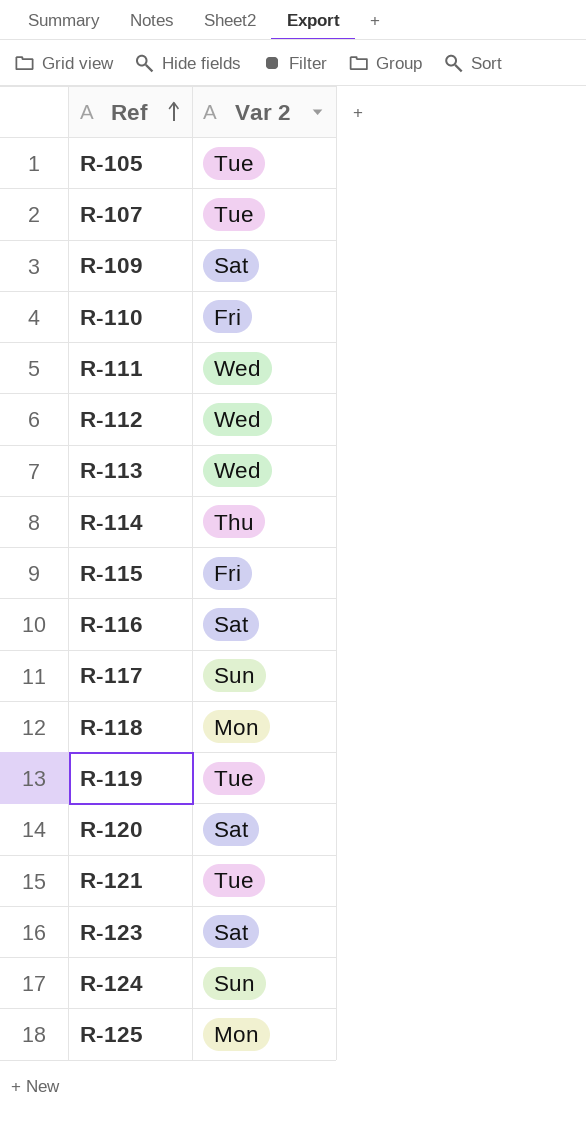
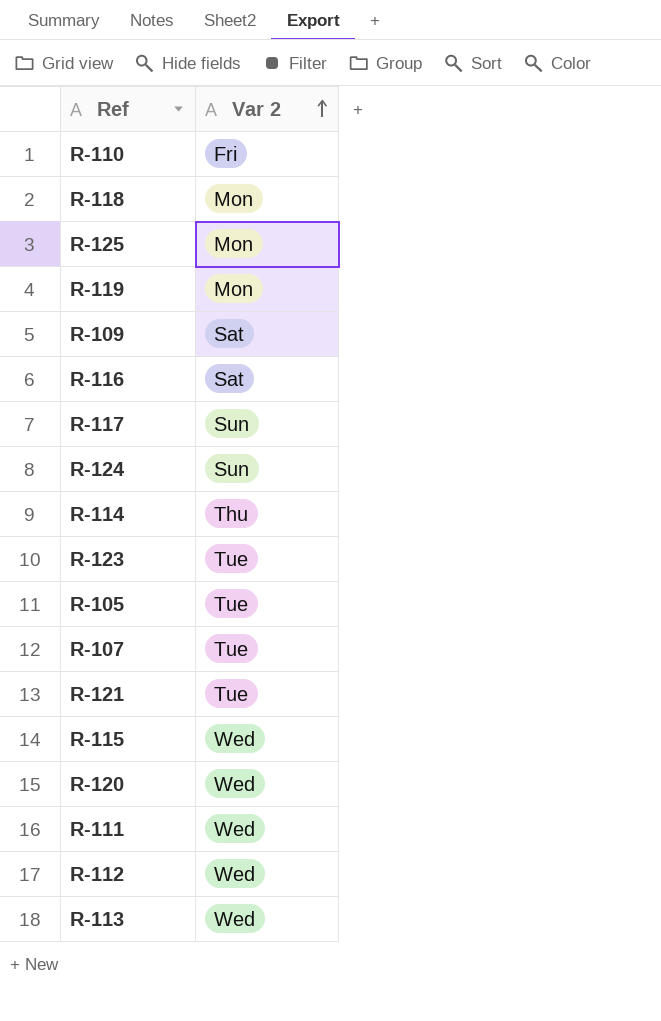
row order: Ref ascending -> Var 2 ascending
R-119 | Var 2: Tue -> Mon
R-123 | Var 2: Sat -> Tue
R-115 | Var 2: Fri -> Wed
R-120 | Var 2: Sat -> Wed

